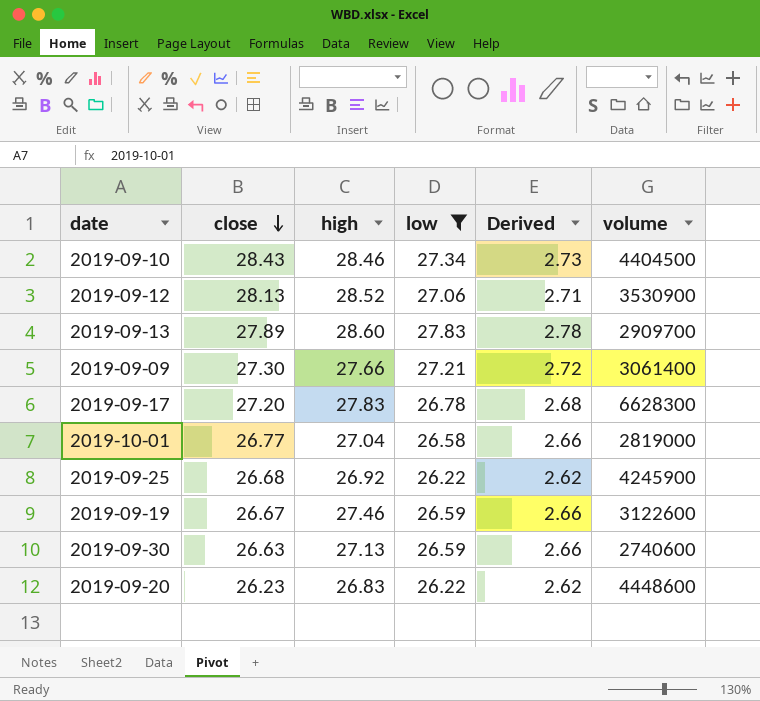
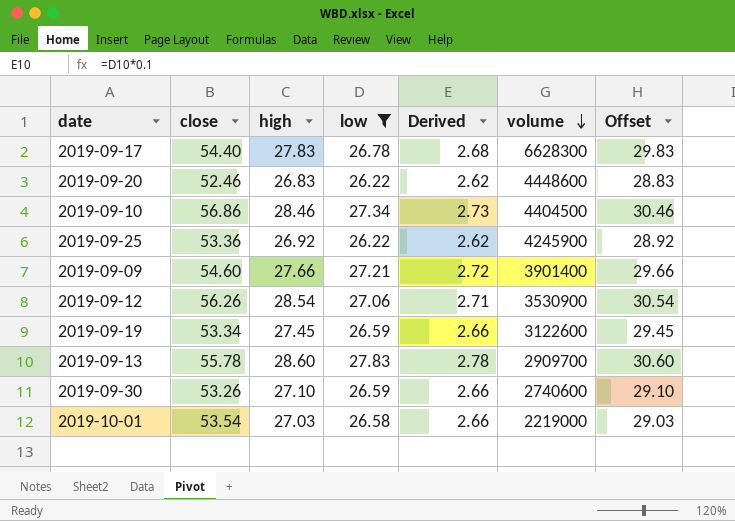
row order: close descending -> volume descending
column Offset | formula: none -> [high] + 2
2019-09-17 | close: 27.20 -> 54.40
2019-09-20 | close: 26.23 -> 52.46
2019-09-10 | close: 28.43 -> 56.86
2019-09-25 | close: 26.68 -> 53.36
2019-09-09 | close: 27.30 -> 54.60
2019-09-09 | volume: 3061400 -> 3901400
2019-09-12 | close: 28.13 -> 56.26
2019-09-12 | high: 28.52 -> 28.54
2019-09-19 | close: 26.67 -> 53.34
2019-09-19 | high: 27.46 -> 27.45
2019-09-13 | close: 27.89 -> 55.78
2019-09-30 | close: 26.63 -> 53.26
2019-09-30 | high: 27.13 -> 27.10
2019-10-01 | close: 26.77 -> 53.54
2019-10-01 | high: 27.04 -> 27.03
2019-10-01 | volume: 2819000 -> 2219000

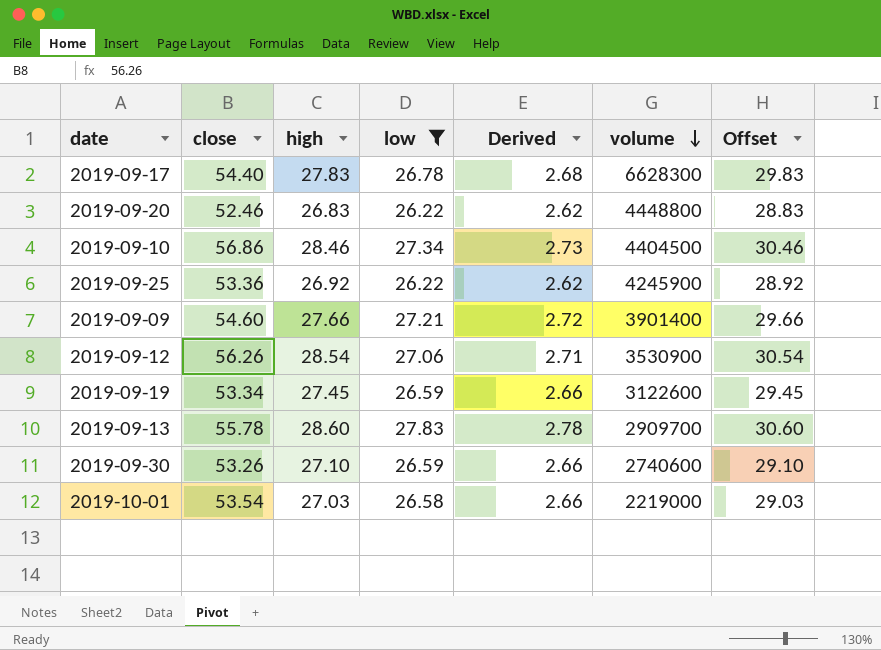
2019-09-20 | volume: 4448600 -> 4448800

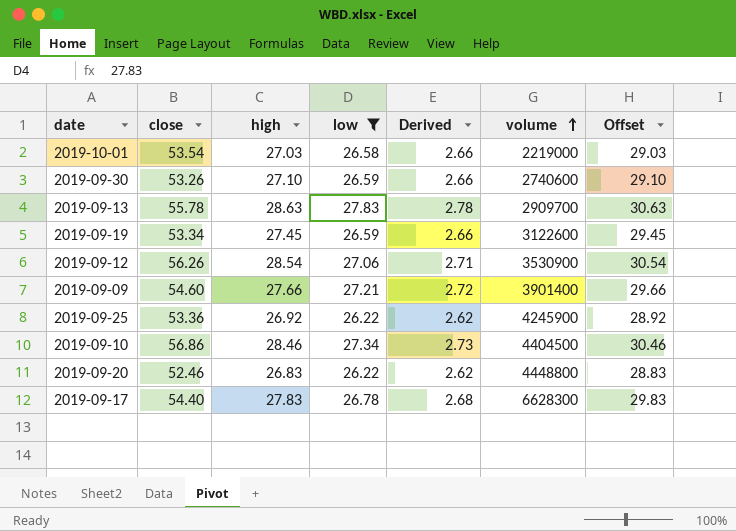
row order: volume descending -> volume ascending
2019-09-13 | high: 28.60 -> 28.63
2019-09-13 | Offset: 30.60 -> 30.63

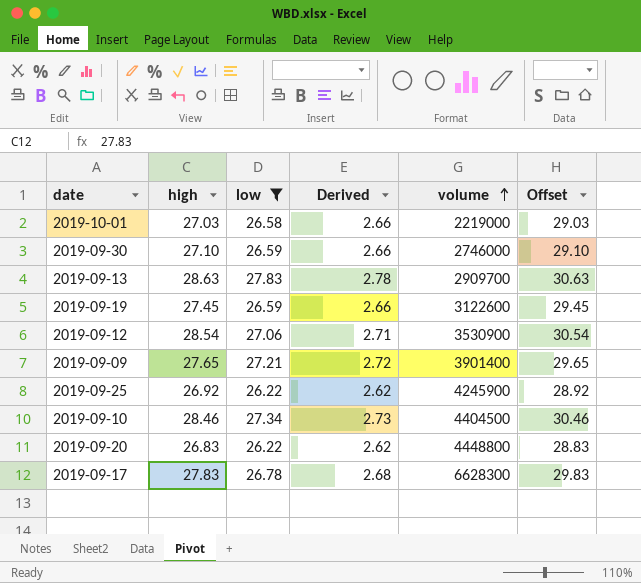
column close | position: 2 -> none
2019-09-30 | volume: 2740600 -> 2746000
2019-09-09 | high: 27.66 -> 27.65
2019-09-09 | Offset: 29.66 -> 29.65

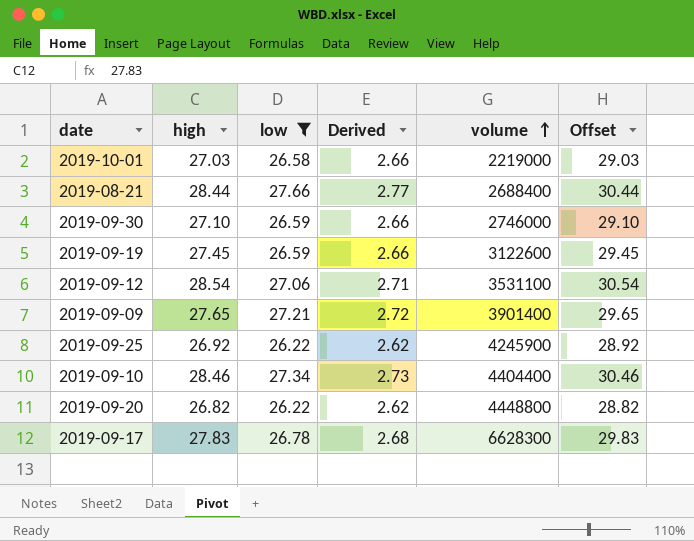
row 2019-09-13: 28.63 | 27.83 | 2.78 | 2909700 | 30.63 -> none
row 2019-08-21: none -> 28.44 | 27.66 | 2.77 | 2688400 | 30.44
2019-09-12 | volume: 3530900 -> 3531100
2019-09-10 | volume: 4404500 -> 4404400
2019-09-20 | high: 26.83 -> 26.82
2019-09-20 | Offset: 28.83 -> 28.82

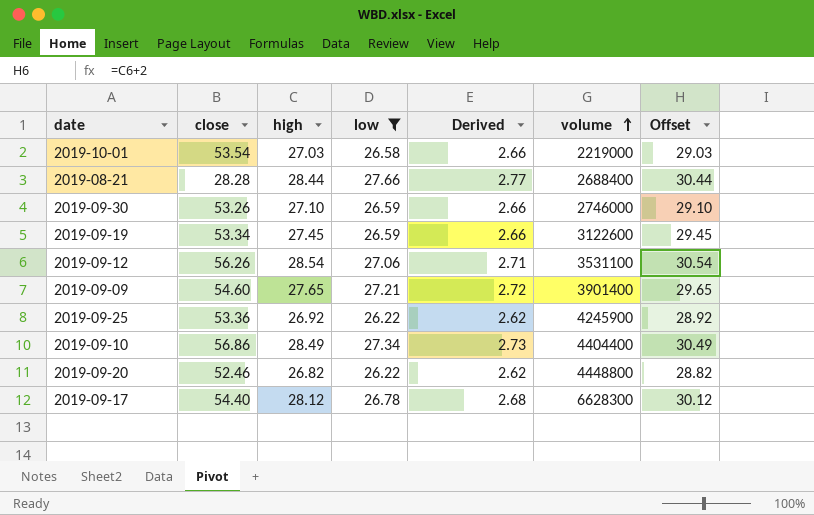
column close | position: none -> 2
2019-09-10 | high: 28.46 -> 28.49
2019-09-10 | Offset: 30.46 -> 30.49
2019-09-17 | high: 27.83 -> 28.12
2019-09-17 | Offset: 29.83 -> 30.12

